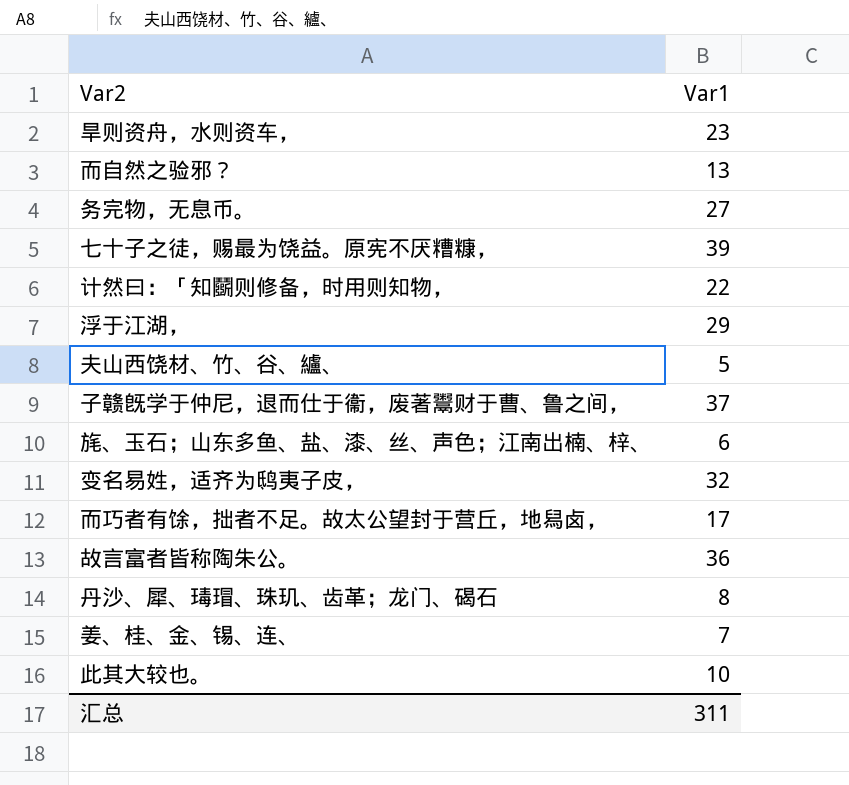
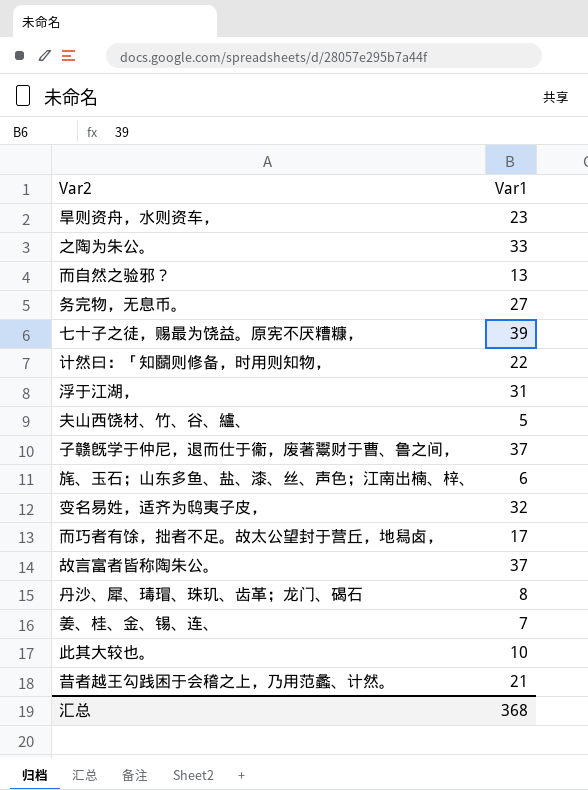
row 之陶为朱公。: none -> 33
浮于江湖， | Var1: 29 -> 31
故言富者皆称陶朱公。 | Var1: 36 -> 37
row 昔者越王勾践困于会稽之上，乃用范蠡、计然。: none -> 21
汇总 | Var1: 311 -> 368

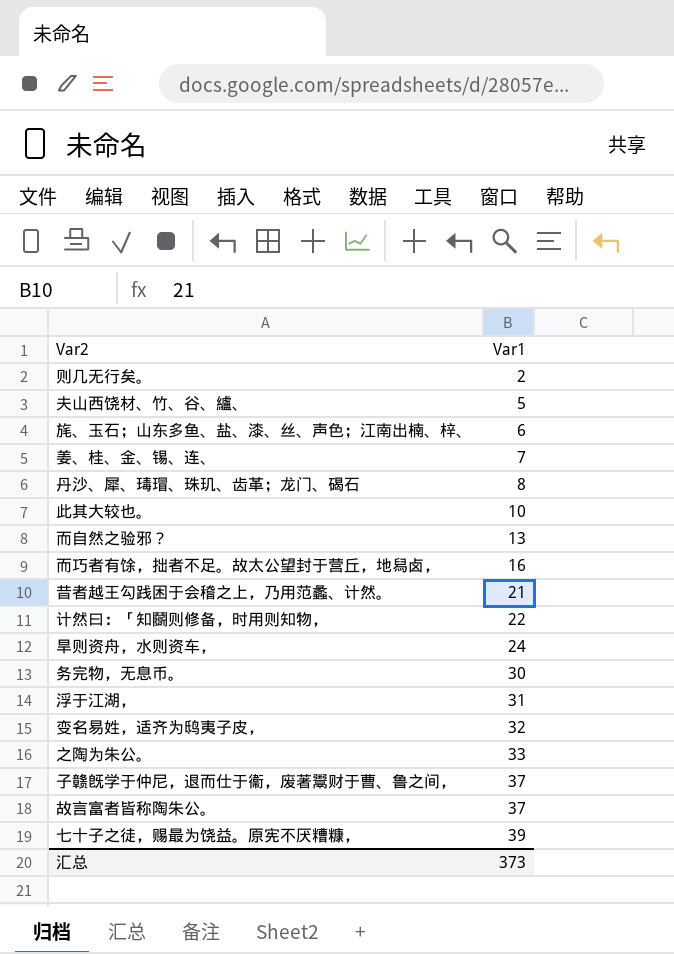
row order: none -> Var1 ascending
row 则几无行矣。: none -> 2
而巧者有馀，拙者不足。故太公望封于营丘，地舄卤， | Var1: 17 -> 16
旱则资舟，水则资车， | Var1: 23 -> 24
务完物，无息币。 | Var1: 27 -> 30
汇总 | Var1: 368 -> 373

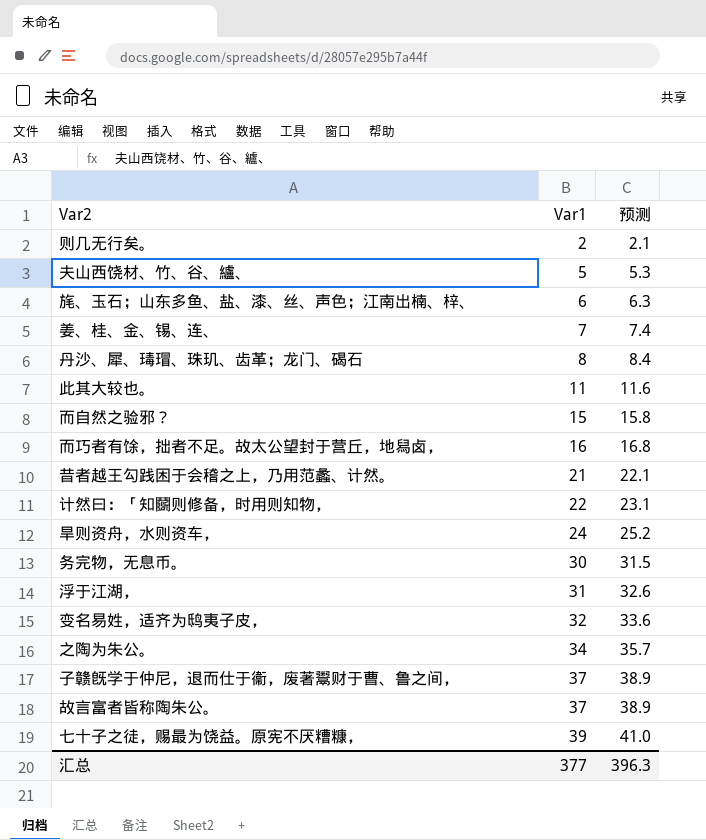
column 预测 | formula: none -> [Var1] * 1.05
此其大较也。 | Var1: 10 -> 11
而自然之验邪？ | Var1: 13 -> 15
之陶为朱公。 | Var1: 33 -> 34
汇总 | Var1: 373 -> 377

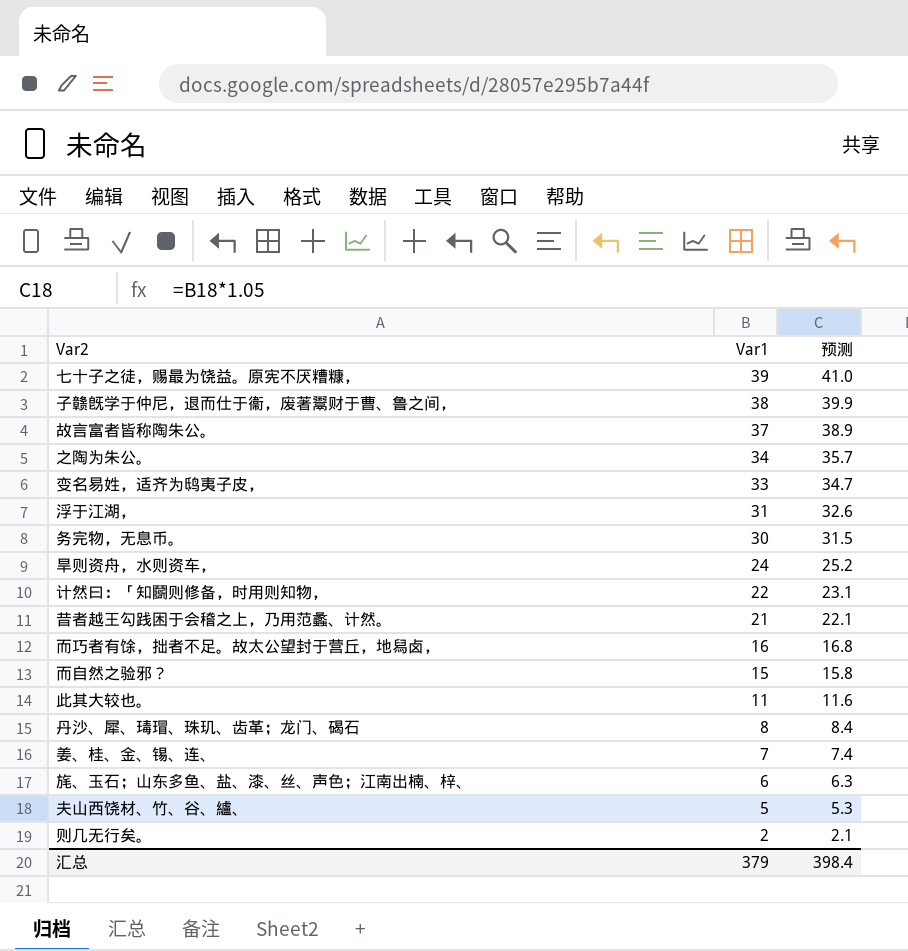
row order: Var1 ascending -> Var1 descending
子赣旣学于仲尼，退而仕于衞，废著鬻财于曹、鲁之间， | Var1: 37 -> 38
子赣旣学于仲尼，退而仕于衞，废著鬻财于曹、鲁之间， | 预测: 38.9 -> 39.9
变名易姓，适齐为鸱夷子皮， | Var1: 32 -> 33
变名易姓，适齐为鸱夷子皮， | 预测: 33.6 -> 34.7
汇总 | Var1: 377 -> 379
汇总 | 预测: 396.3 -> 398.4

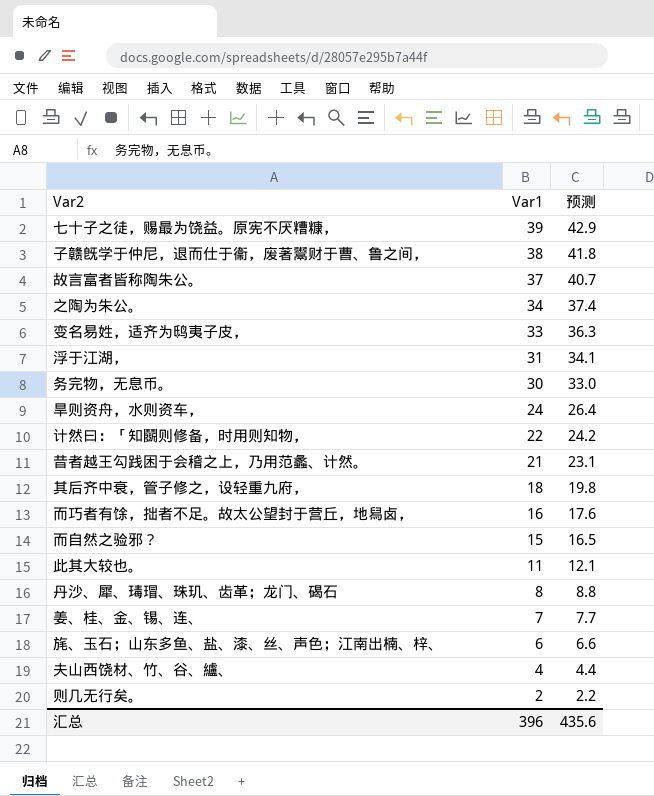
column 预测 | formula: [Var1] * 1.05 -> [Var1] * 1.1
row 其后齐中衰，管子修之，设轻重九府，: none -> 18 | 19.8
夫山西饶材、竹、谷、纑、 | Var1: 5 -> 4
汇总 | Var1: 379 -> 396
汇总 | 预测: 398.4 -> 435.6

